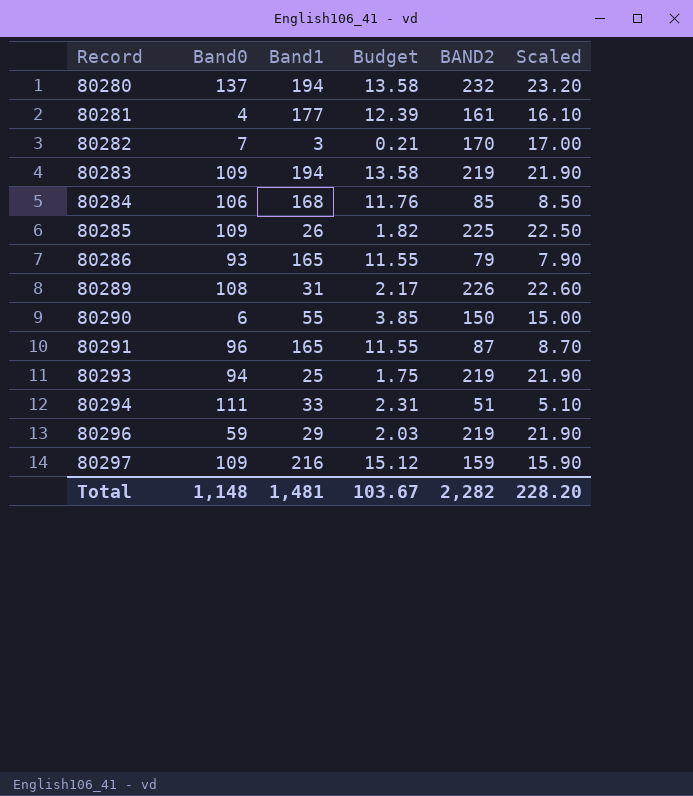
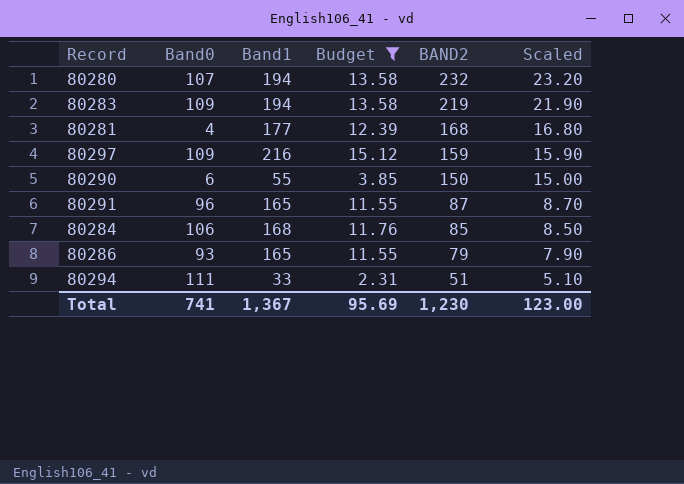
filter: none -> Budget >= 2.31
row order: Record ascending -> BAND2 descending
80280 | Band0: 137 -> 107
80281 | BAND2: 161 -> 168
80281 | Scaled: 16.10 -> 16.80
Total | Band0: 1,148 -> 741
Total | Band1: 1,481 -> 1,367
Total | Budget: 103.67 -> 95.69
Total | BAND2: 2,282 -> 1,230
Total | Scaled: 228.20 -> 123.00

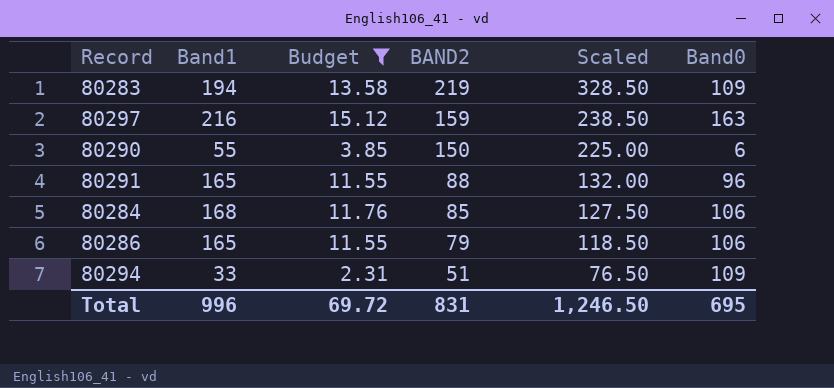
column Scaled | formula: [BAND2] * 0.1 -> [BAND2] * 1.5
column Band0 | position: 2 -> 6
row 80280: 107 | 194 | 13.58 | 232 | 23.20 -> none
row 80281: 4 | 177 | 12.39 | 168 | 16.80 -> none
80297 | Band0: 109 -> 163
80291 | BAND2: 87 -> 88
80286 | Band0: 93 -> 106
80294 | Band0: 111 -> 109
Total | Band1: 1,367 -> 996
Total | Budget: 95.69 -> 69.72
Total | BAND2: 1,230 -> 831
Total | Scaled: 123.00 -> 1,246.50
Total | Band0: 741 -> 695

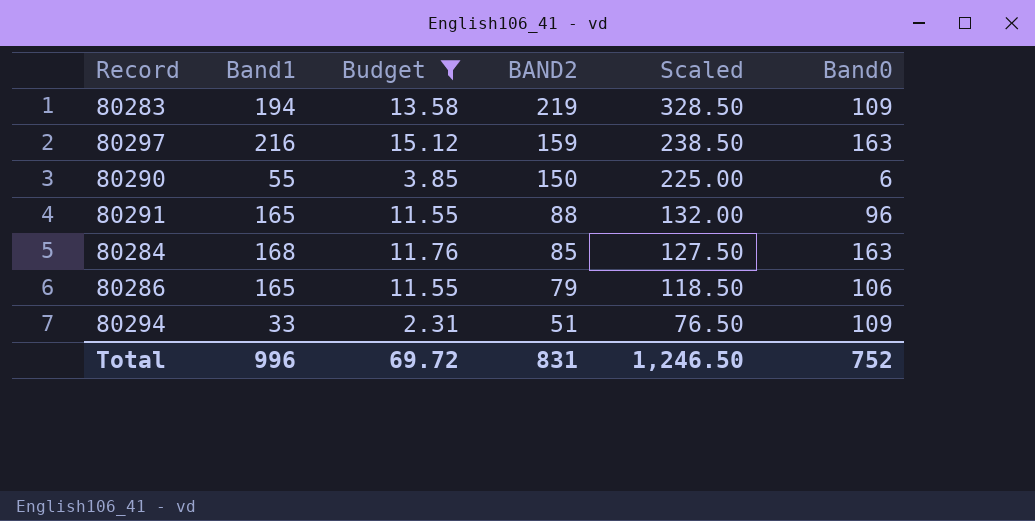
80284 | Band0: 106 -> 163
Total | Band0: 695 -> 752

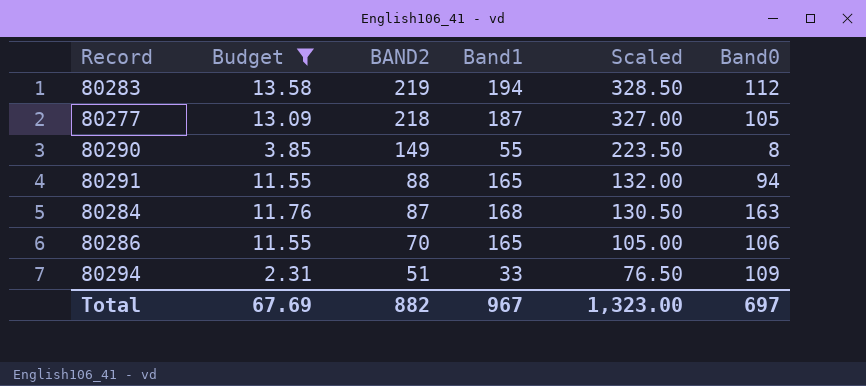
column Band1 | position: 2 -> 4
row 80297: 216 | 15.12 | 159 | 238.50 | 163 -> none
80283 | Band0: 109 -> 112
row 80277: none -> 13.09 | 218 | 187 | 327.00 | 105
80290 | BAND2: 150 -> 149
80290 | Scaled: 225.00 -> 223.50
80290 | Band0: 6 -> 8
80291 | Band0: 96 -> 94
80284 | BAND2: 85 -> 87
80284 | Scaled: 127.50 -> 130.50
80286 | BAND2: 79 -> 70
80286 | Scaled: 118.50 -> 105.00
Total | Budget: 69.72 -> 67.69
Total | BAND2: 831 -> 882
Total | Band1: 996 -> 967
Total | Scaled: 1,246.50 -> 1,323.00
Total | Band0: 752 -> 697

